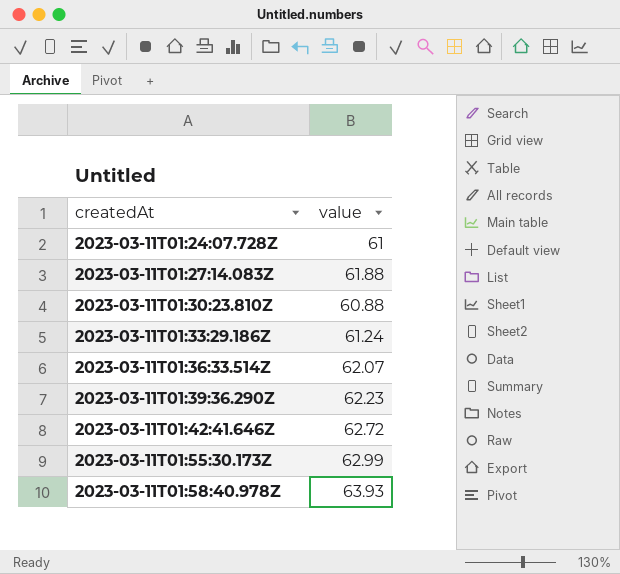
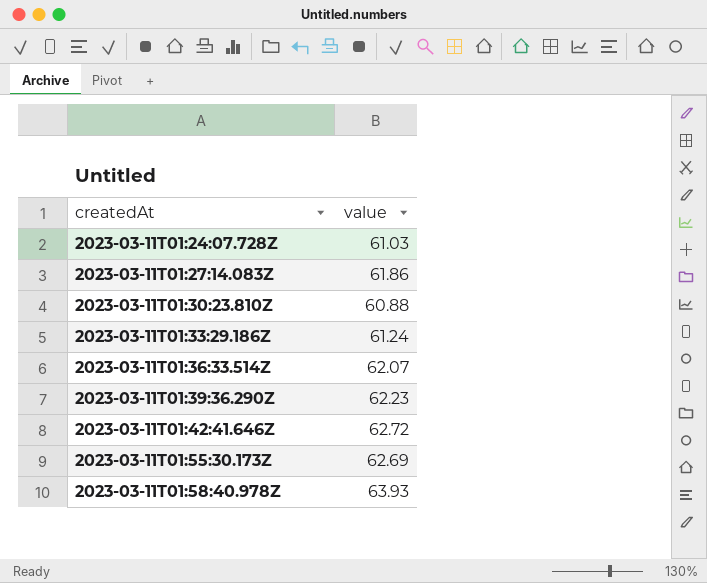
2023-03-11T01:24:07.728Z | value: 61 -> 61.03
2023-03-11T01:27:14.083Z | value: 61.88 -> 61.86
2023-03-11T01:55:30.173Z | value: 62.99 -> 62.69

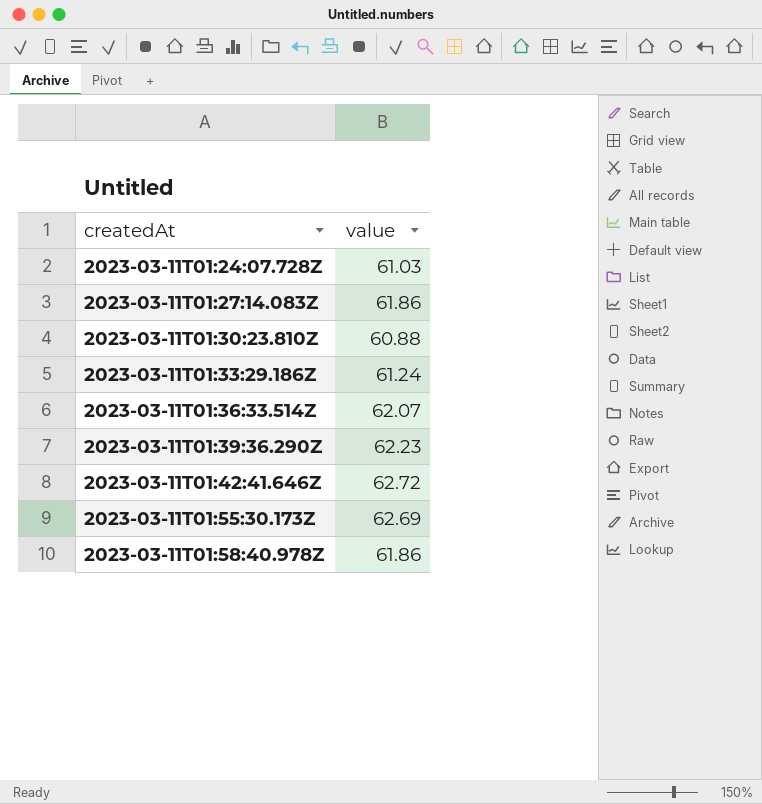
2023-03-11T01:58:40.978Z | value: 63.93 -> 61.86

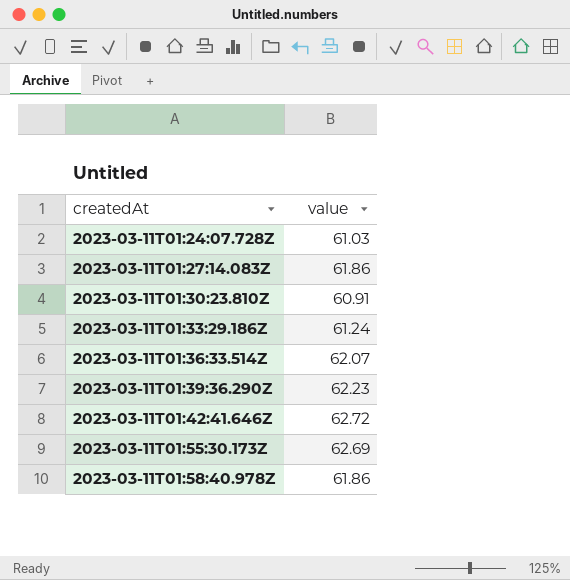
2023-03-11T01:30:23.810Z | value: 60.88 -> 60.91

